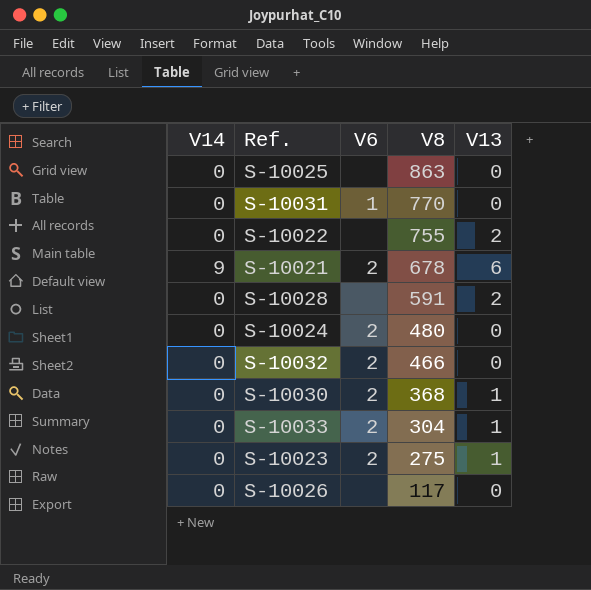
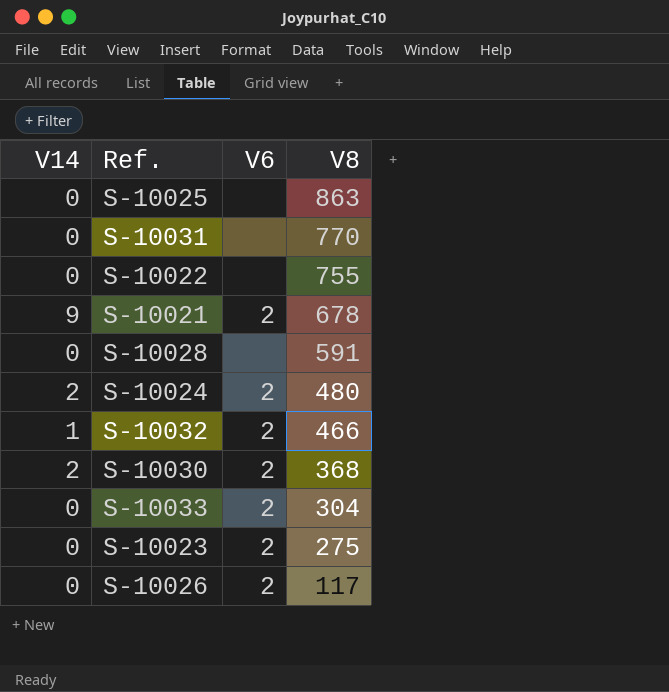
column V13 | position: 5 -> none
S-10031 | V6: 1 -> none
S-10024 | V14: 0 -> 2
S-10032 | V14: 0 -> 1
S-10030 | V14: 0 -> 2
S-10026 | V6: none -> 2

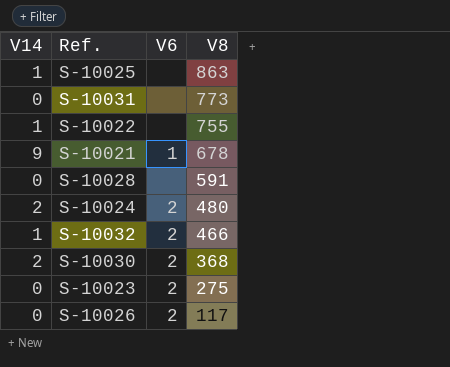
row S-10033: 0 | 2 | 304 -> none
S-10025 | V14: 0 -> 1
S-10031 | V8: 770 -> 773
S-10022 | V14: 0 -> 1
S-10021 | V6: 2 -> 1

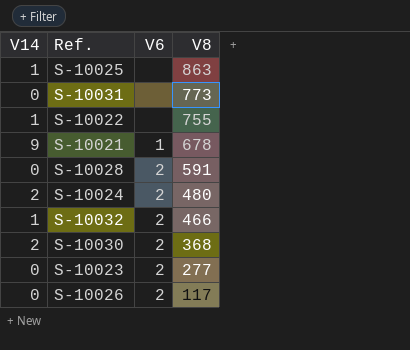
S-10028 | V6: none -> 2
S-10023 | V8: 275 -> 277

